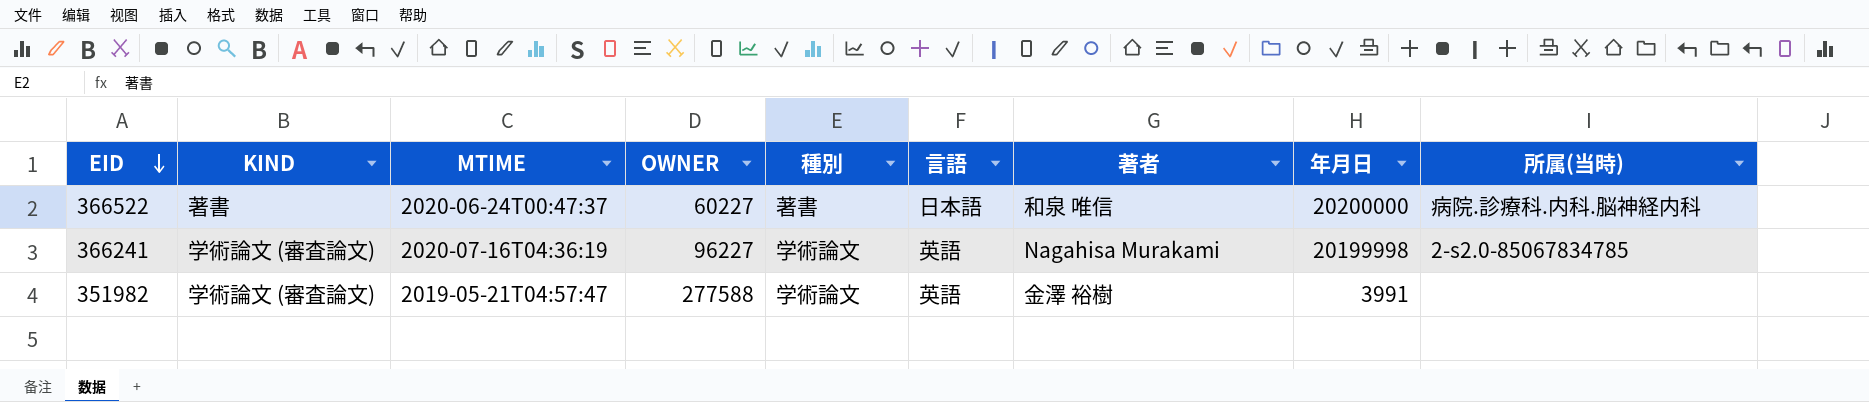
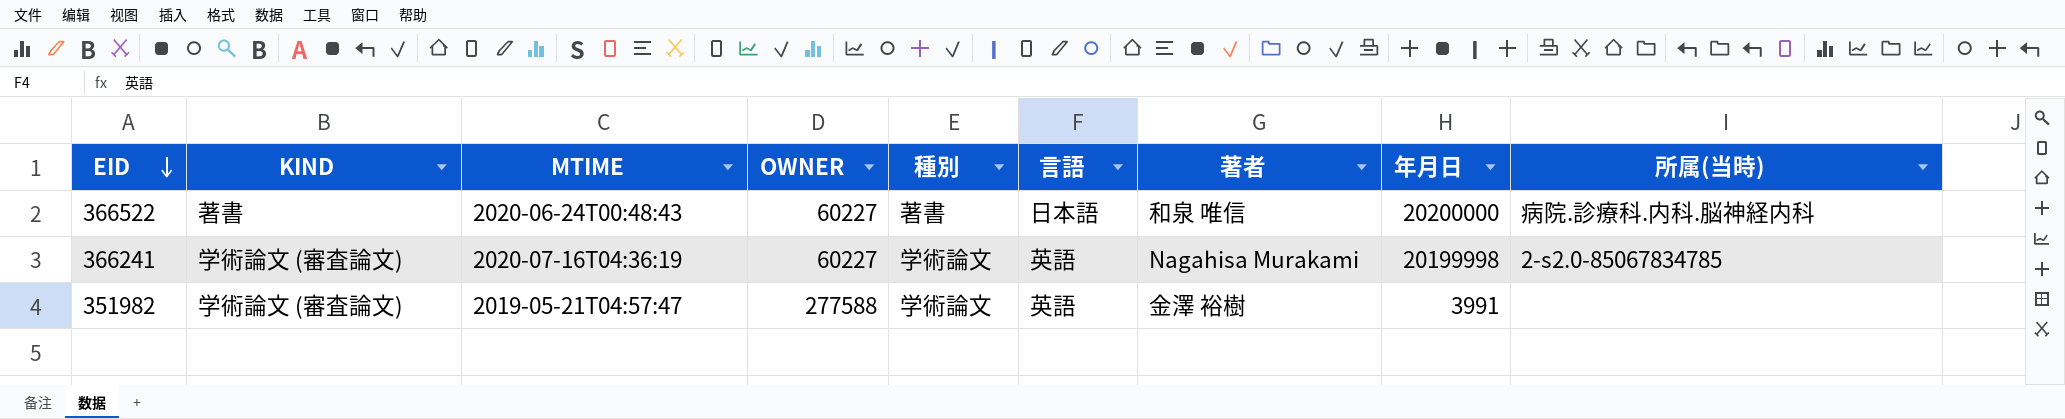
366522 | MTIME: 2020-06-24T00:47:37 -> 2020-06-24T00:48:43
366241 | OWNER: 96227 -> 60227

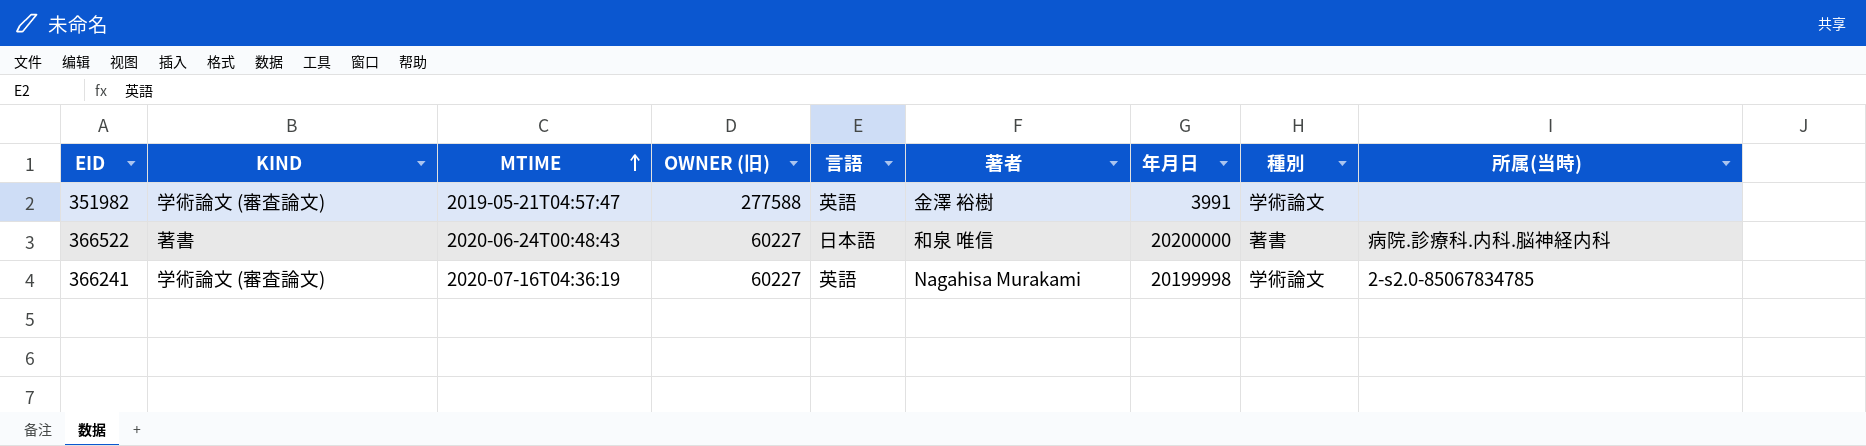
row order: EID descending -> MTIME ascending
column name: OWNER -> OWNER (旧)
column 種別 | position: 5 -> 8

